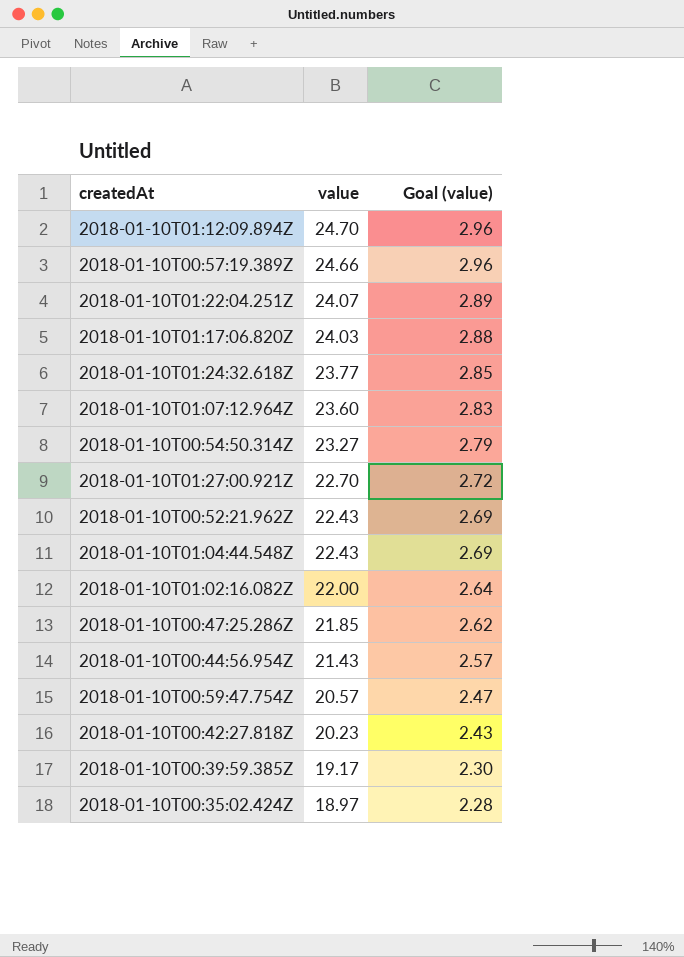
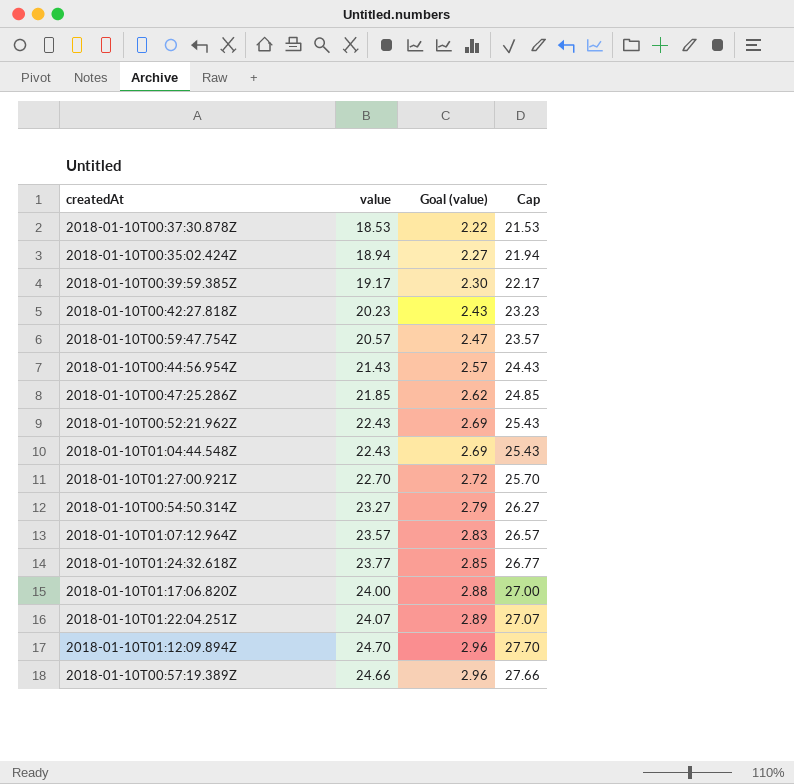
row order: value descending -> Goal (value) ascending
column Cap | formula: none -> [value] + 3
row 2018-01-10T01:02:16.082Z: 22.00 | 2.64 -> none
row 2018-01-10T00:37:30.878Z: none -> 18.53 | 2.22 | 21.53
2018-01-10T00:35:02.424Z | value: 18.97 -> 18.94
2018-01-10T00:35:02.424Z | Goal (value): 2.28 -> 2.27
2018-01-10T01:07:12.964Z | value: 23.60 -> 23.57
2018-01-10T01:17:06.820Z | value: 24.03 -> 24.00

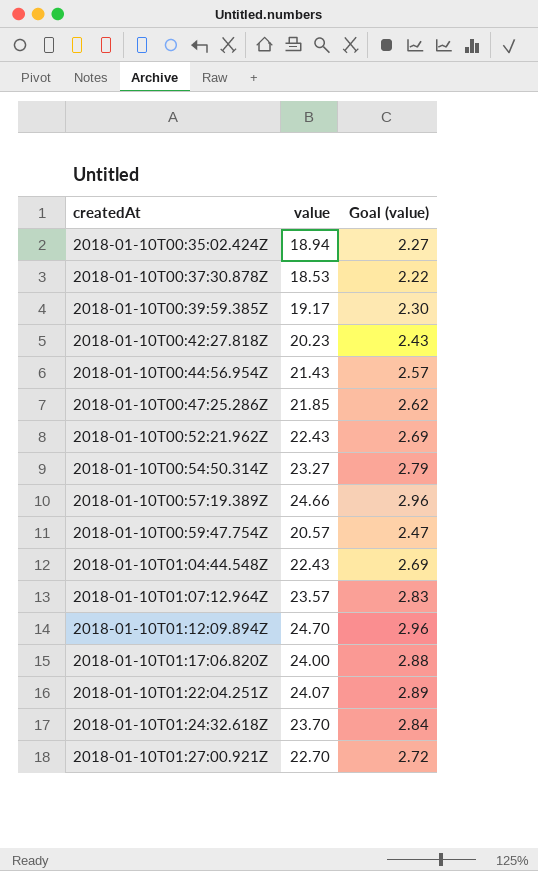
row order: Goal (value) ascending -> createdAt ascending
column Cap | formula: [value] + 3 -> none
2018-01-10T01:24:32.618Z | value: 23.77 -> 23.70
2018-01-10T01:24:32.618Z | Goal (value): 2.85 -> 2.84

